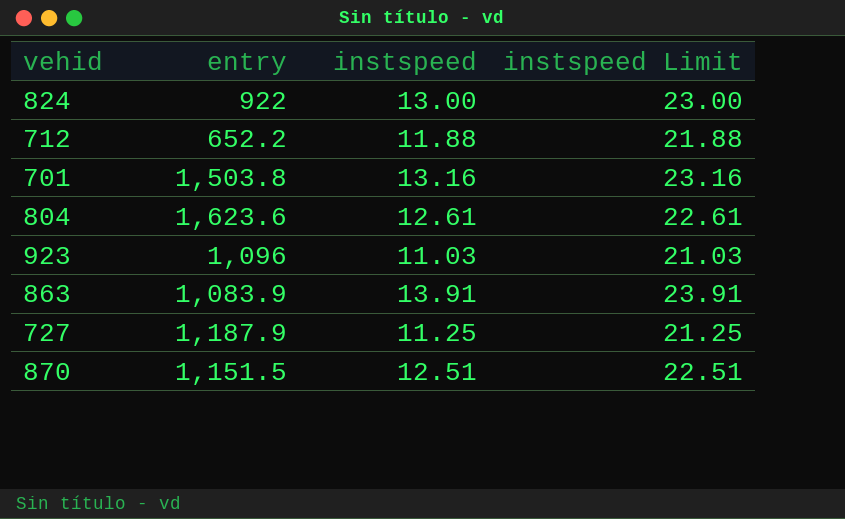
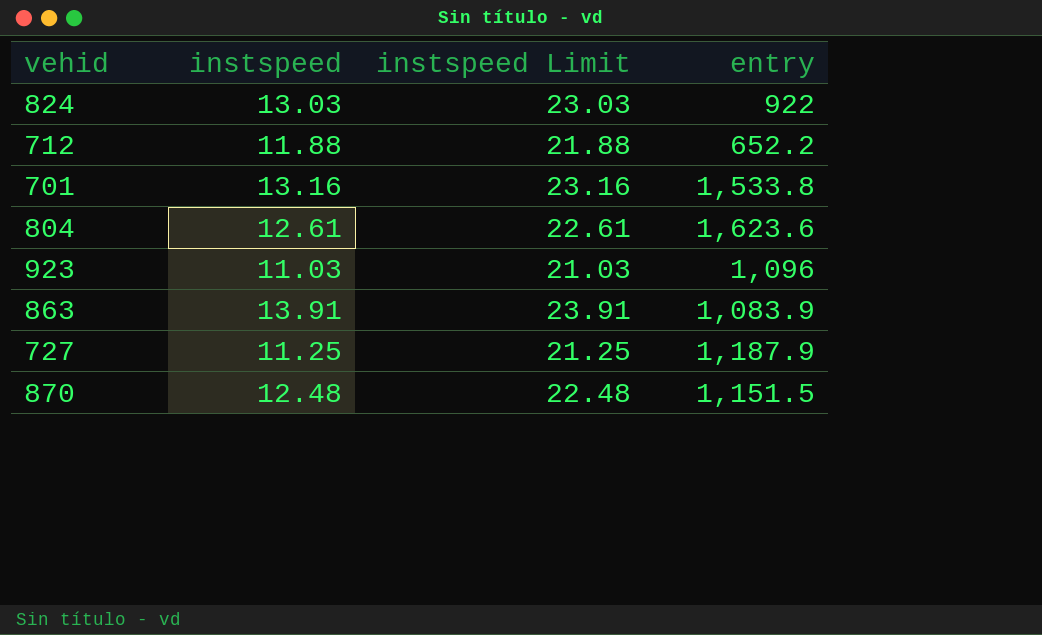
column entry | position: 2 -> 4
824 | instspeed: 13.00 -> 13.03
824 | instspeed Limit: 23.00 -> 23.03
701 | entry: 1,503.8 -> 1,533.8
870 | instspeed: 12.51 -> 12.48
870 | instspeed Limit: 22.51 -> 22.48

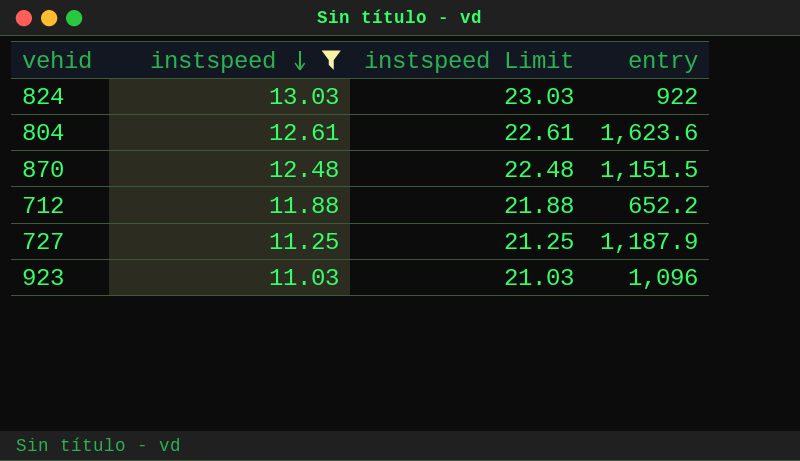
filter: none -> instspeed <= 13.03
row order: none -> instspeed descending

